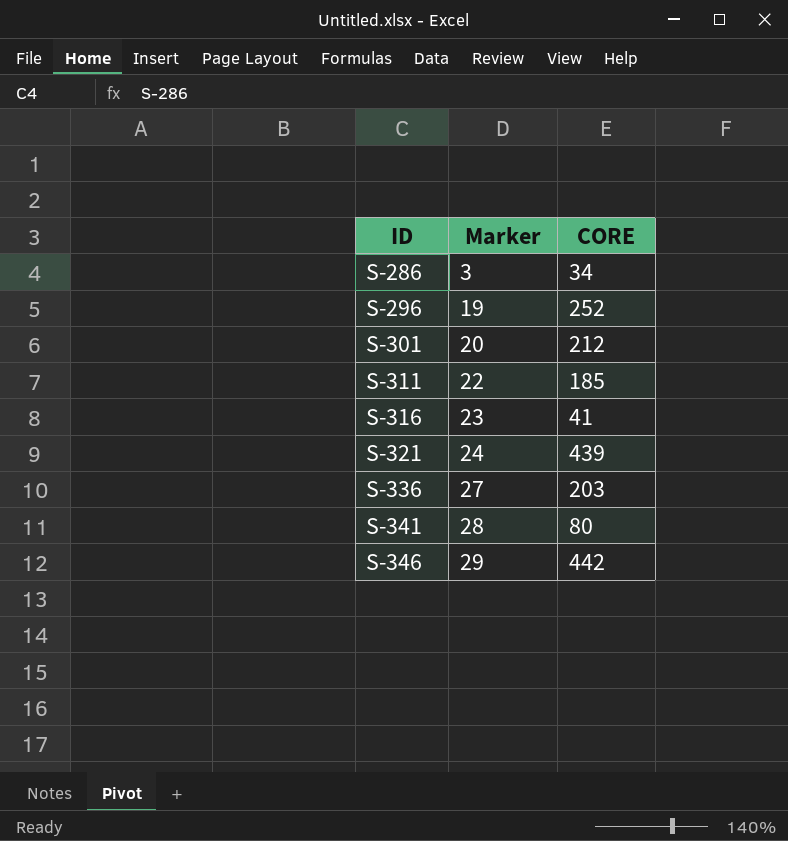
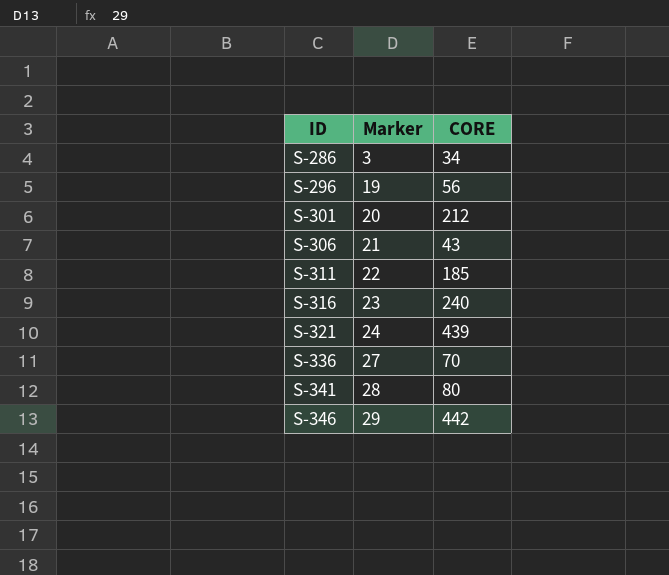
S-296 | CORE: 252 -> 56
row S-306: none -> 21 | 43
S-316 | CORE: 41 -> 240
S-336 | CORE: 203 -> 70

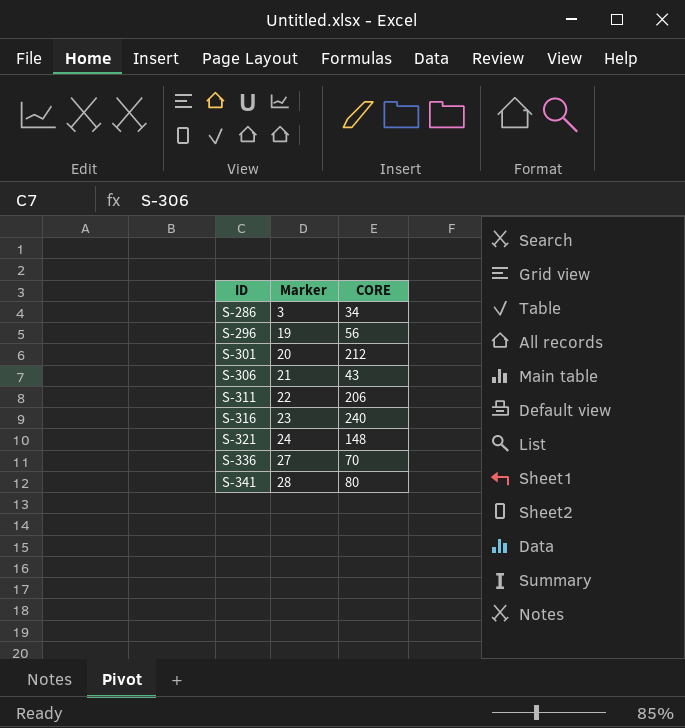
row S-346: 29 | 442 -> none
S-311 | CORE: 185 -> 206
S-321 | CORE: 439 -> 148

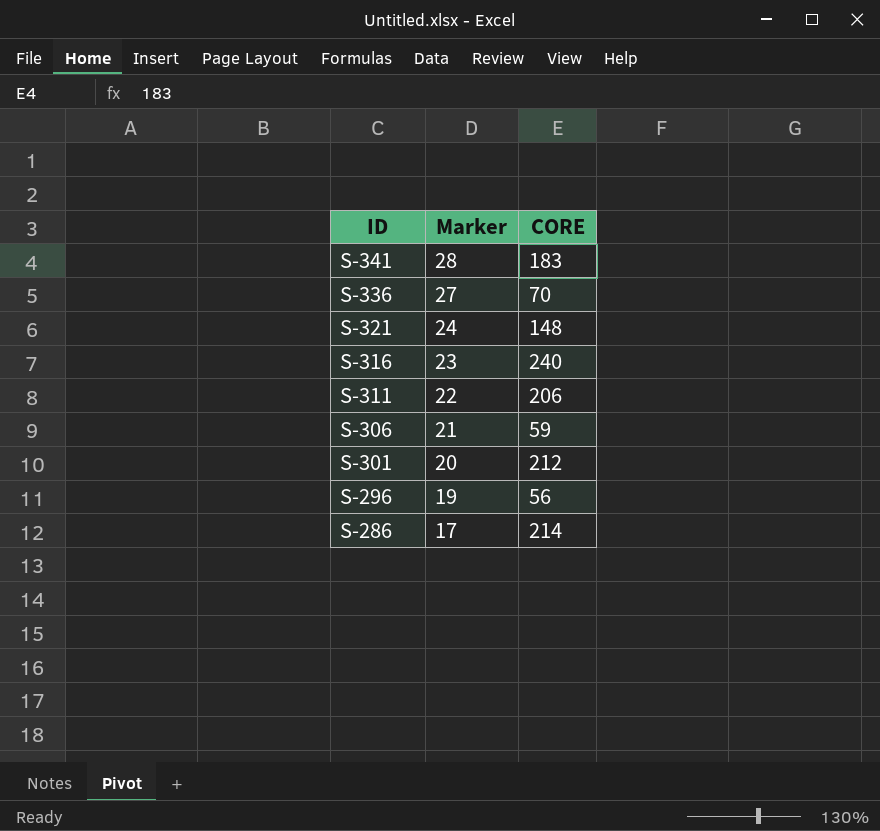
row order: ID ascending -> ID descending
S-341 | CORE: 80 -> 183
S-306 | CORE: 43 -> 59
S-286 | Marker: 3 -> 17
S-286 | CORE: 34 -> 214

